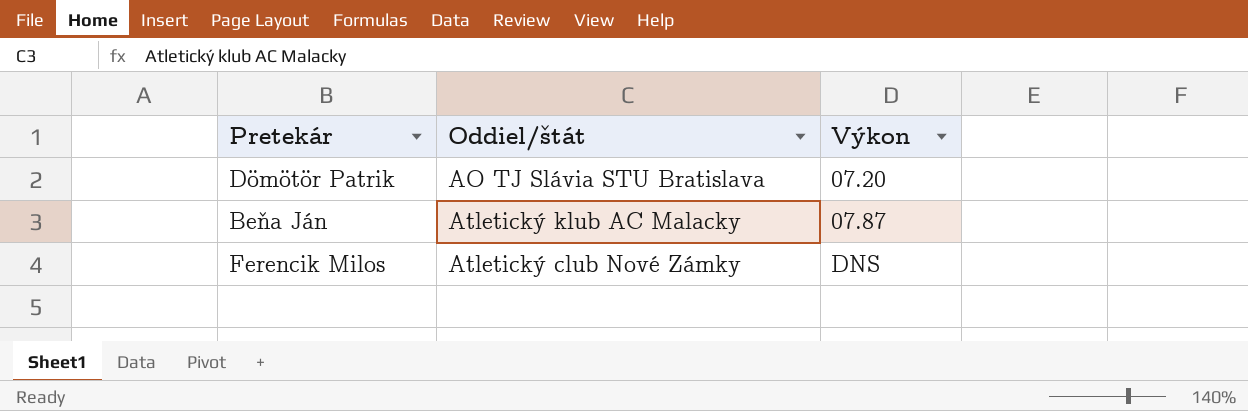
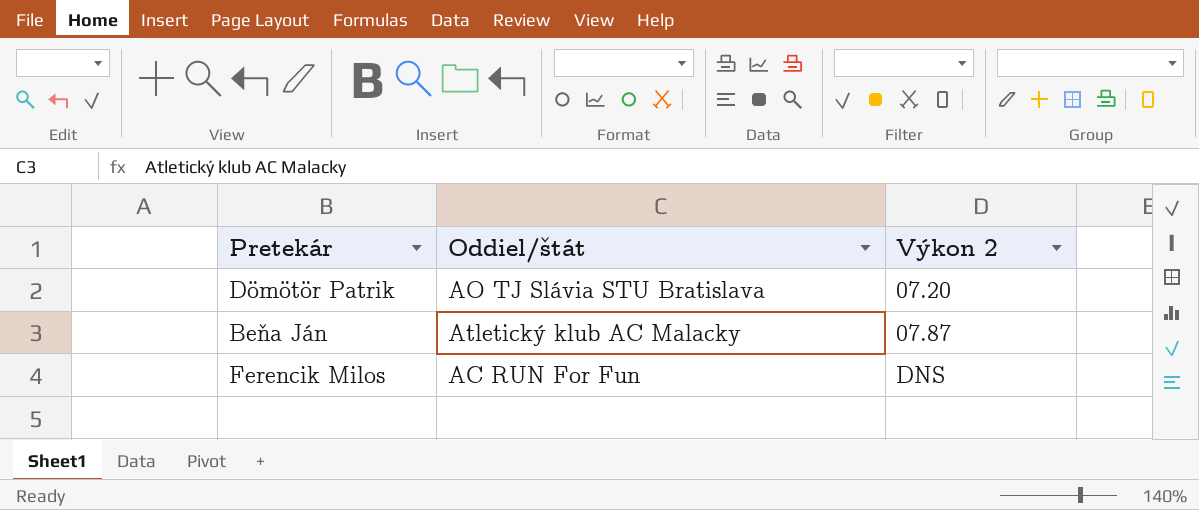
column name: Výkon -> Výkon 2
Ferencik Milos | Oddiel/štát: Atletický club Nové Zámky -> AC RUN For Fun

